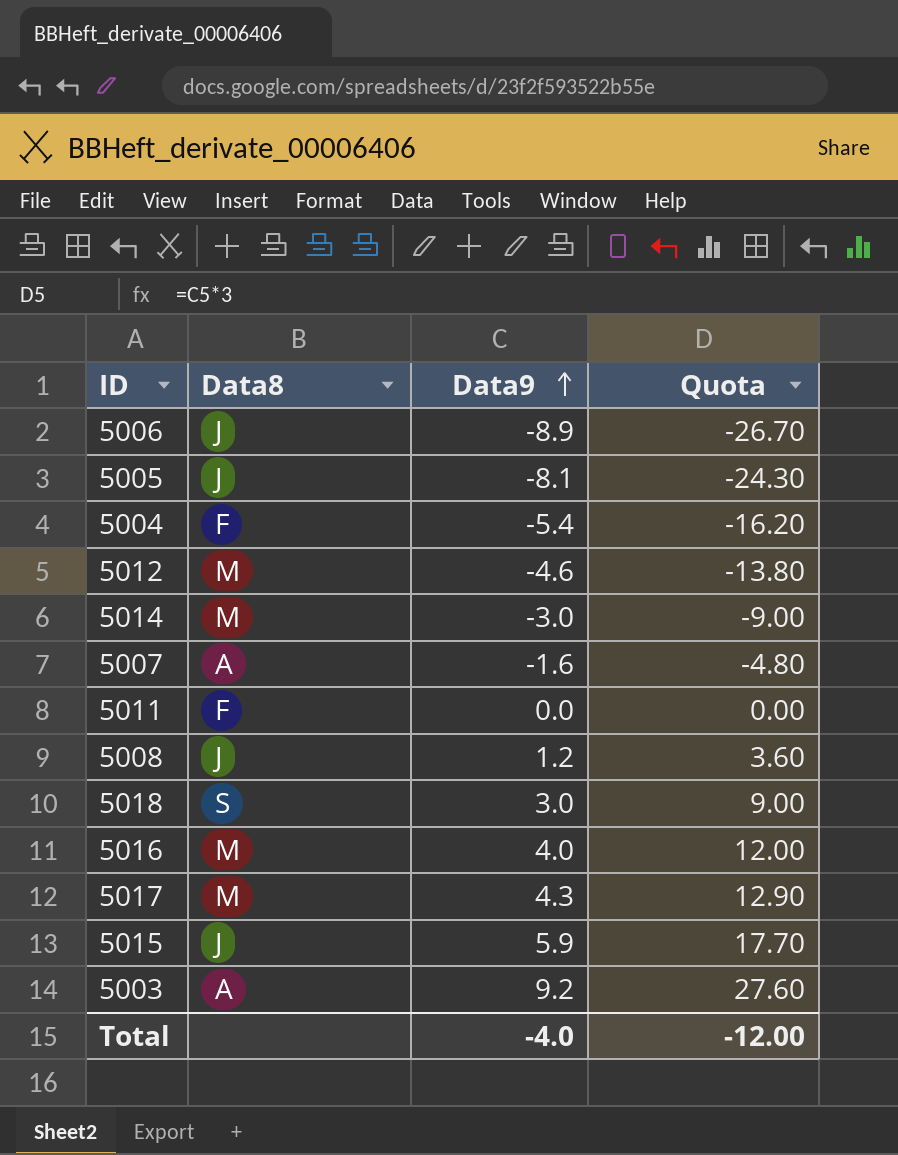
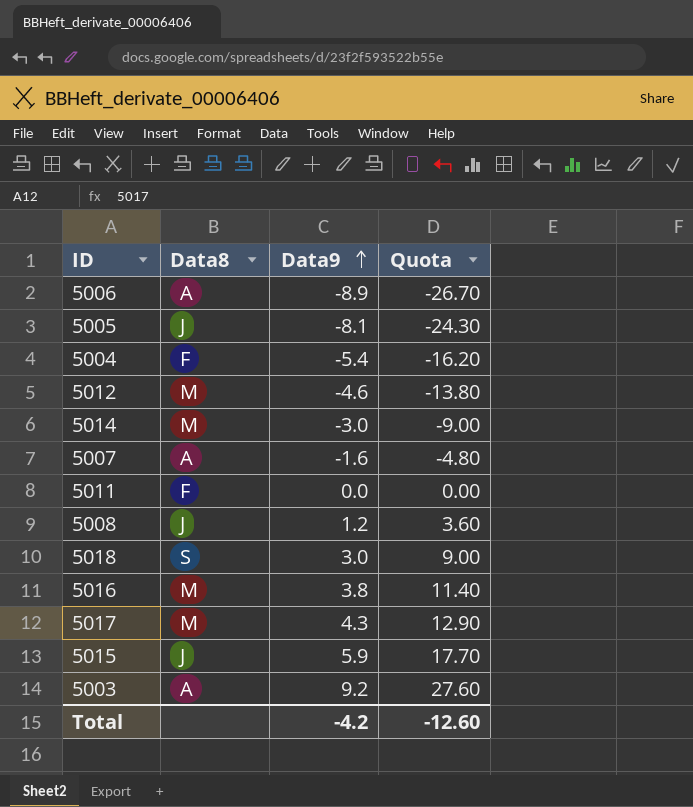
5006 | Data8: J -> A
5016 | Data9: 4.0 -> 3.8
5016 | Quota: 12.00 -> 11.40
Total | Data9: -4.0 -> -4.2
Total | Quota: -12.00 -> -12.60

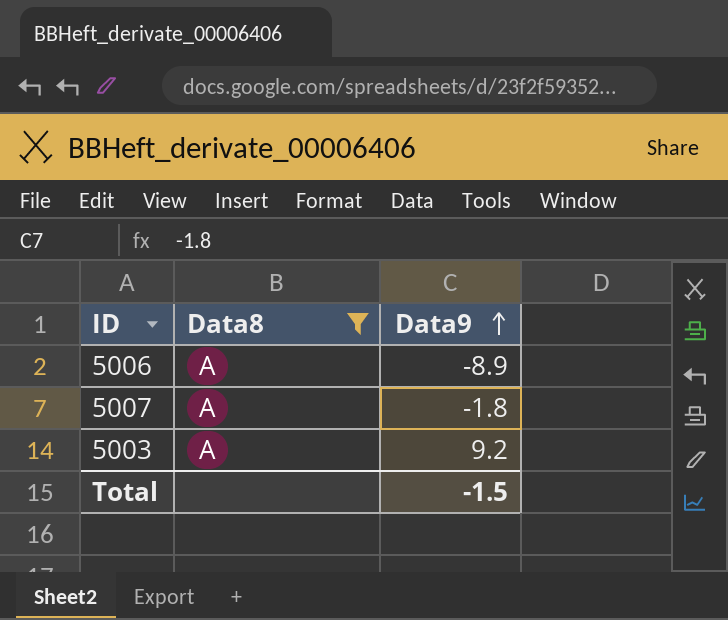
filter: none -> Data8 = A
column Quota | formula: [Data9] * 3 -> none
5007 | Data9: -1.6 -> -1.8
Total | Data9: -4.2 -> -1.5

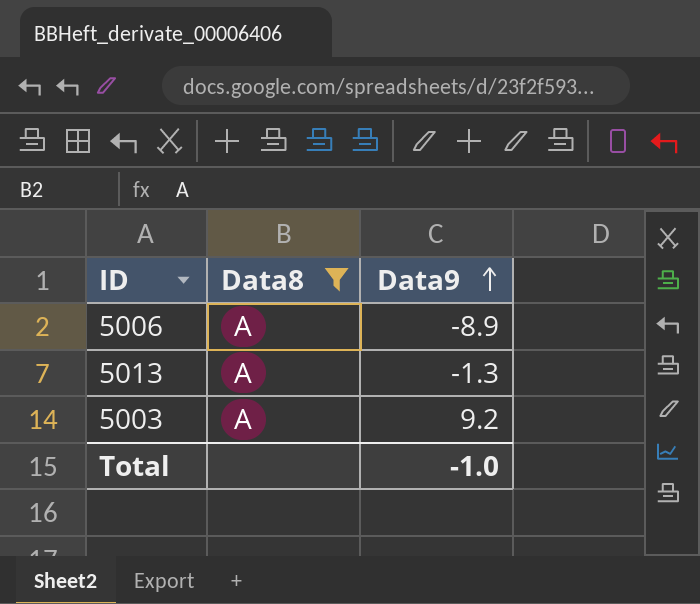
row 5007: A | -1.8 -> none
row 5013: none -> A | -1.3
Total | Data9: -1.5 -> -1.0

